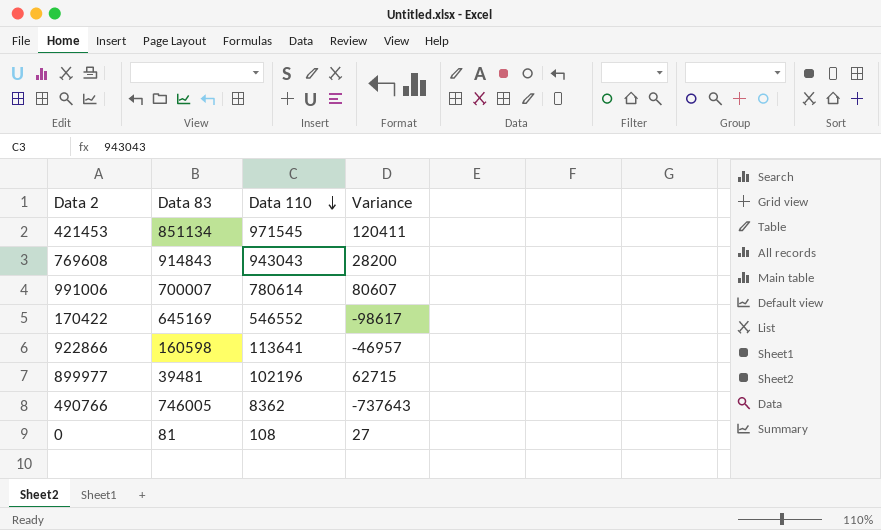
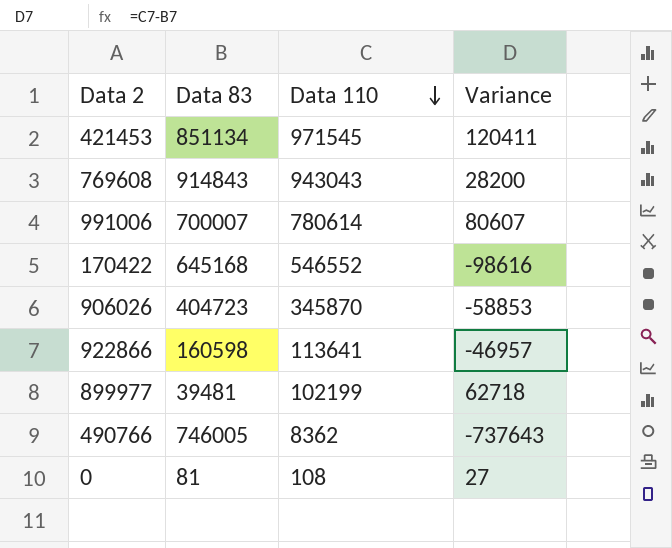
170422 | Data 83: 645169 -> 645168
170422 | Variance: -98617 -> -98616
row 906026: none -> 404723 | 345870 | -58853
899977 | Data 110: 102196 -> 102199
899977 | Variance: 62715 -> 62718

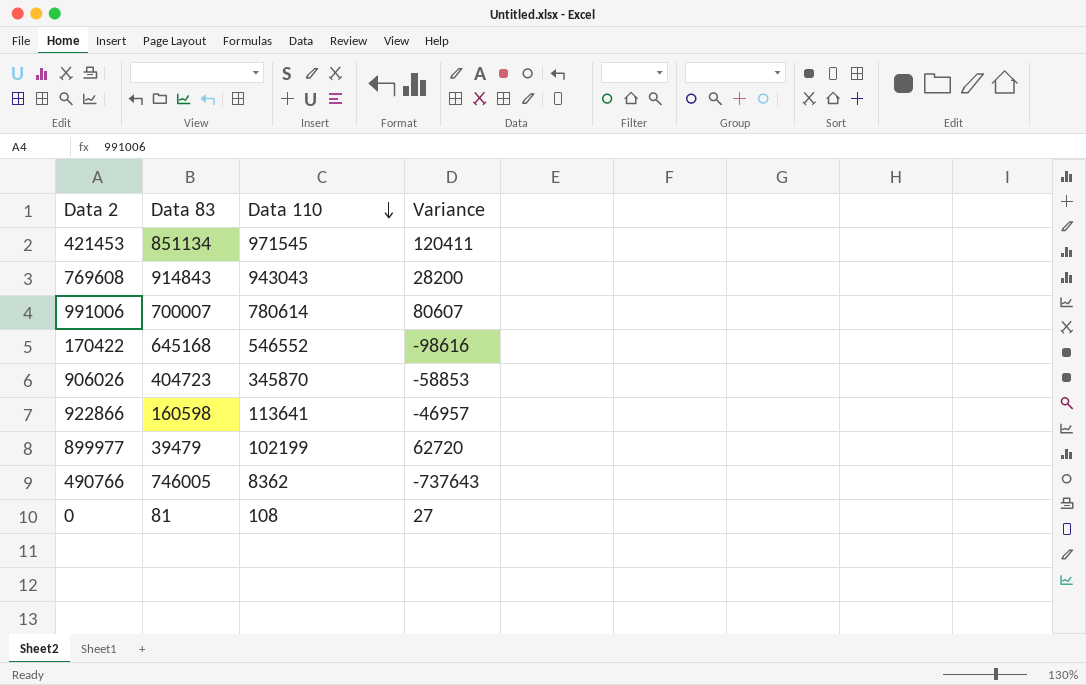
899977 | Data 83: 39481 -> 39479
899977 | Variance: 62718 -> 62720

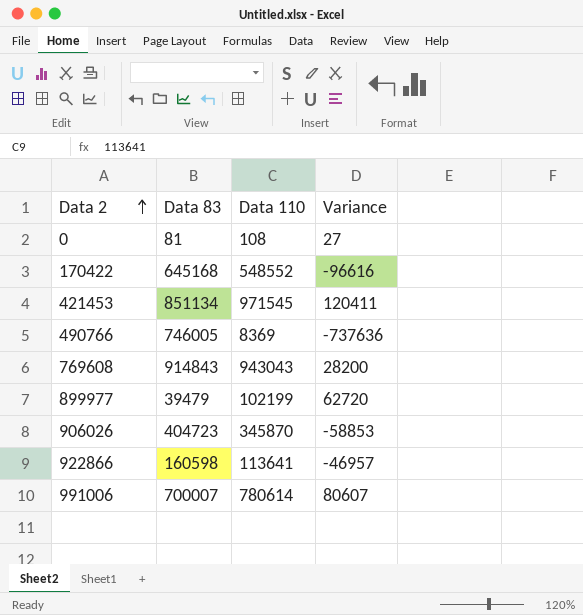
row order: Data 110 descending -> Data 2 ascending
170422 | Data 110: 546552 -> 548552
170422 | Variance: -98616 -> -96616
490766 | Data 110: 8362 -> 8369
490766 | Variance: -737643 -> -737636

